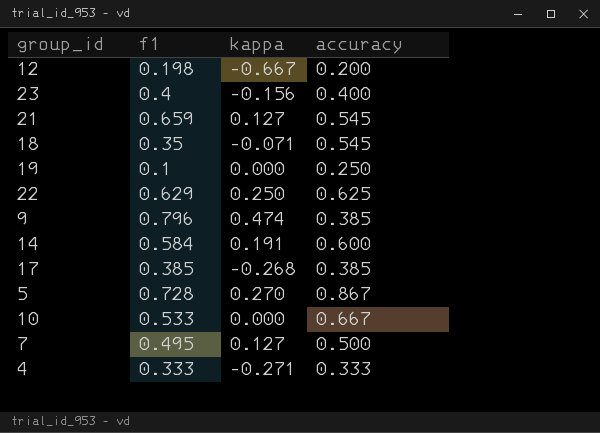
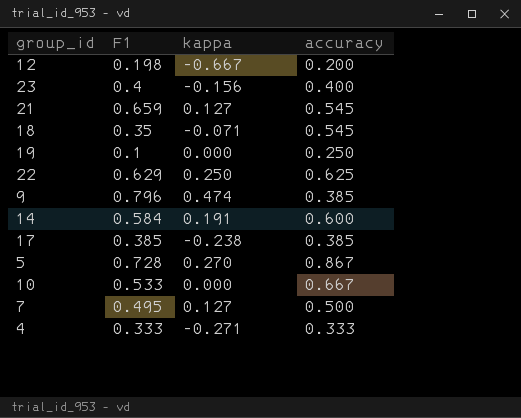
column name: f1 -> F1
17 | kappa: -0.268 -> -0.238

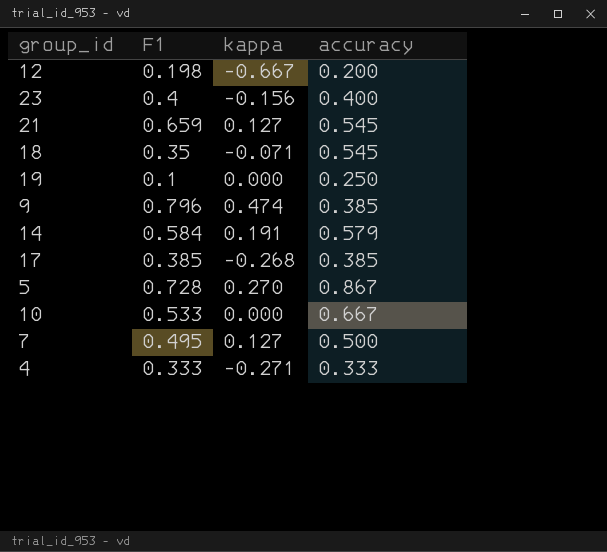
row 22: 0.629 | 0.250 | 0.625 -> none
14 | accuracy: 0.600 -> 0.579
17 | kappa: -0.238 -> -0.268

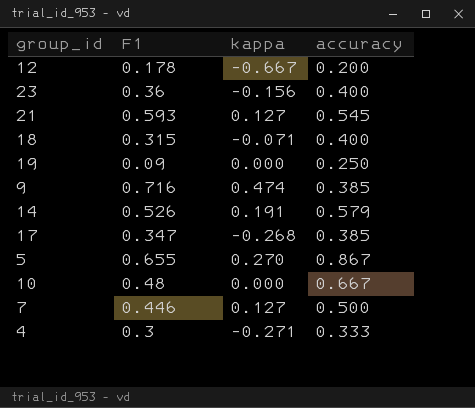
12 | F1: 0.198 -> 0.178
23 | F1: 0.4 -> 0.36
21 | F1: 0.659 -> 0.593
18 | F1: 0.35 -> 0.315
18 | accuracy: 0.545 -> 0.400
19 | F1: 0.1 -> 0.09
9 | F1: 0.796 -> 0.716
14 | F1: 0.584 -> 0.526
17 | F1: 0.385 -> 0.347
5 | F1: 0.728 -> 0.655
10 | F1: 0.533 -> 0.48
7 | F1: 0.495 -> 0.446
4 | F1: 0.333 -> 0.3

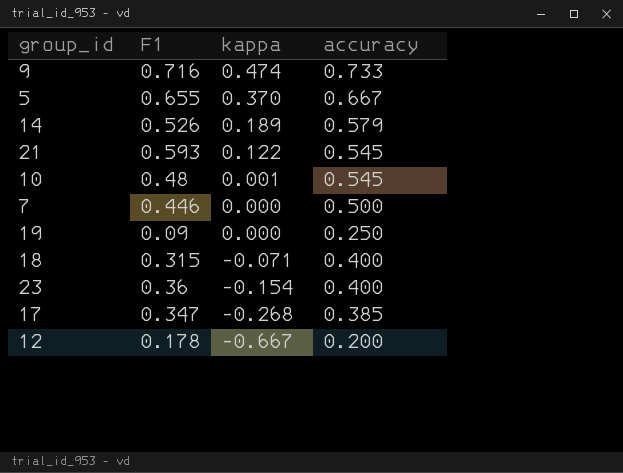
row order: none -> kappa descending
row 4: 0.3 | -0.271 | 0.333 -> none
9 | accuracy: 0.385 -> 0.733
5 | kappa: 0.270 -> 0.370
5 | accuracy: 0.867 -> 0.667
14 | kappa: 0.191 -> 0.189
21 | kappa: 0.127 -> 0.122
10 | kappa: 0.000 -> 0.001
10 | accuracy: 0.667 -> 0.545
7 | kappa: 0.127 -> 0.000
23 | kappa: -0.156 -> -0.154

